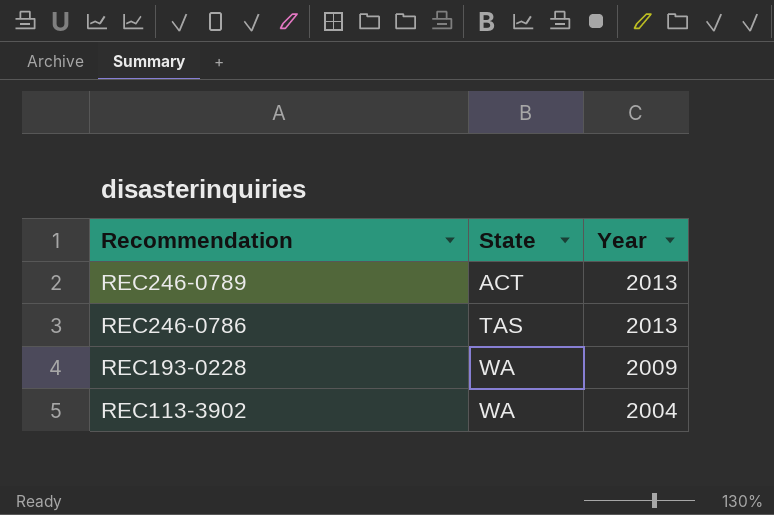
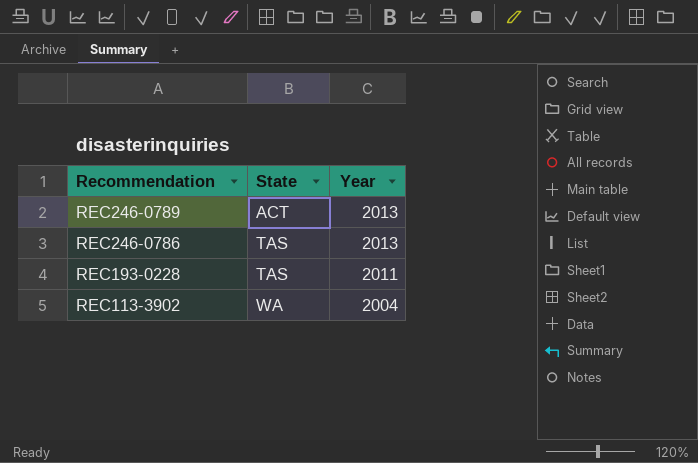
REC193-0228 | State: WA -> TAS
REC193-0228 | Year: 2009 -> 2011

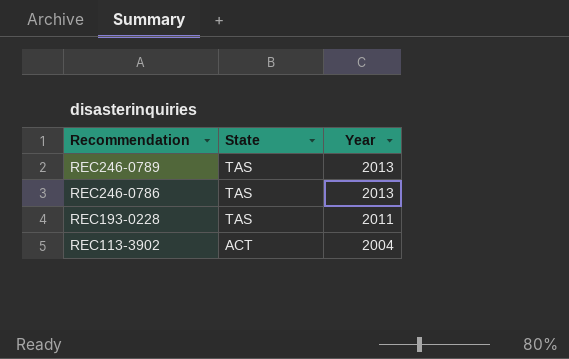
REC246-0789 | State: ACT -> TAS
REC113-3902 | State: WA -> ACT

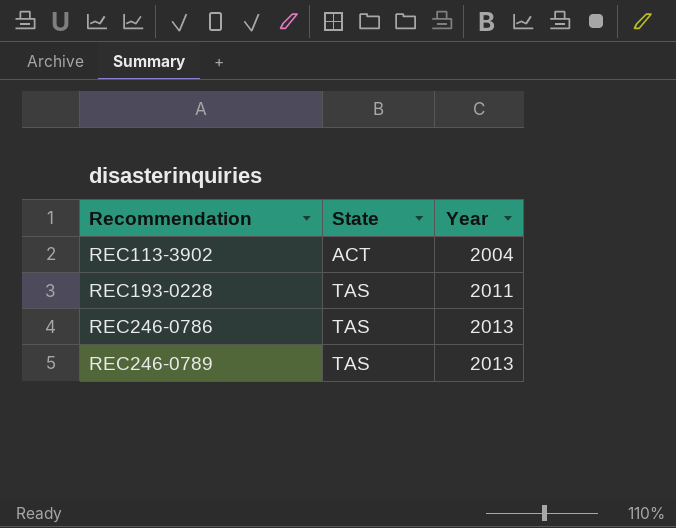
row order: Recommendation descending -> Recommendation ascending

